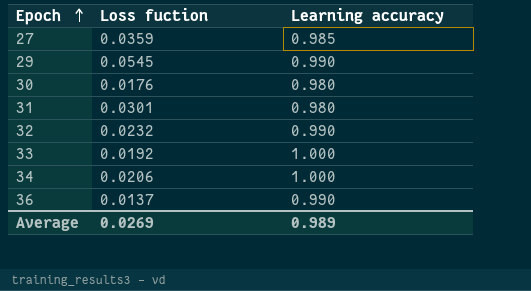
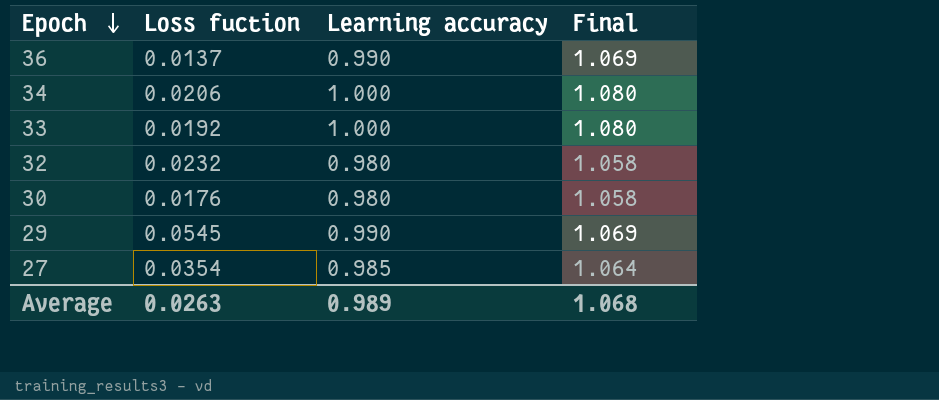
row order: Epoch ascending -> Epoch descending
column Final | formula: none -> [Learning accuracy] * 1.08
row 31: 0.0301 | 0.980 -> none
32 | Learning accuracy: 0.990 -> 0.980
27 | Loss fuction: 0.0359 -> 0.0354
Average | Loss fuction: 0.0269 -> 0.0263

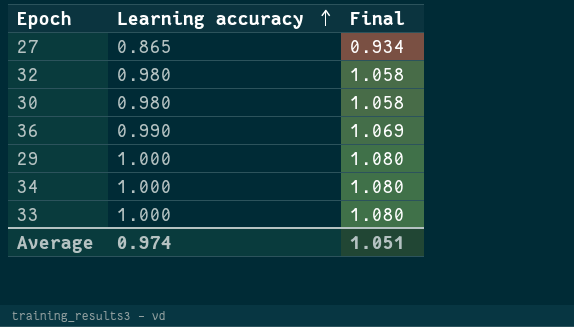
row order: Epoch descending -> Learning accuracy ascending
column Loss fuction | position: 2 -> none
27 | Learning accuracy: 0.985 -> 0.865
27 | Final: 1.064 -> 0.934
29 | Learning accuracy: 0.990 -> 1.000
29 | Final: 1.069 -> 1.080
Average | Learning accuracy: 0.989 -> 0.974
Average | Final: 1.068 -> 1.051

